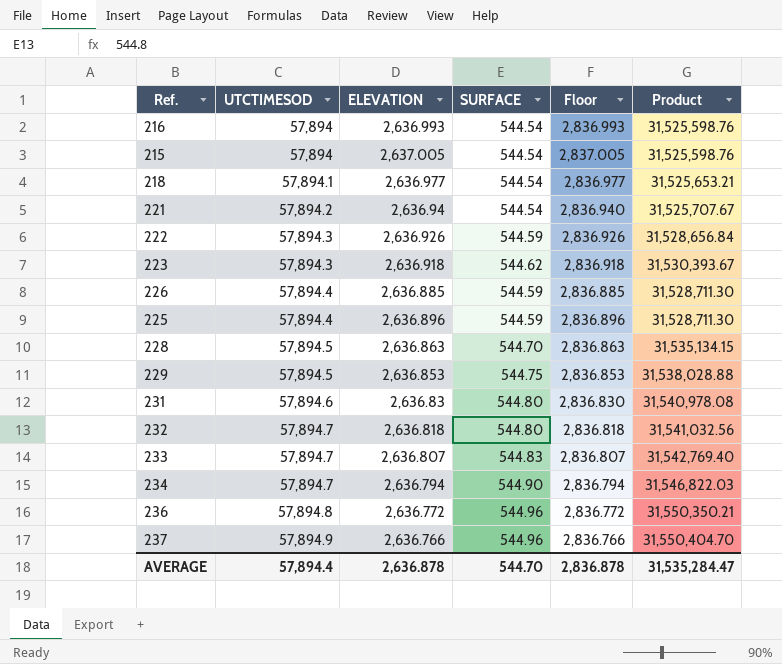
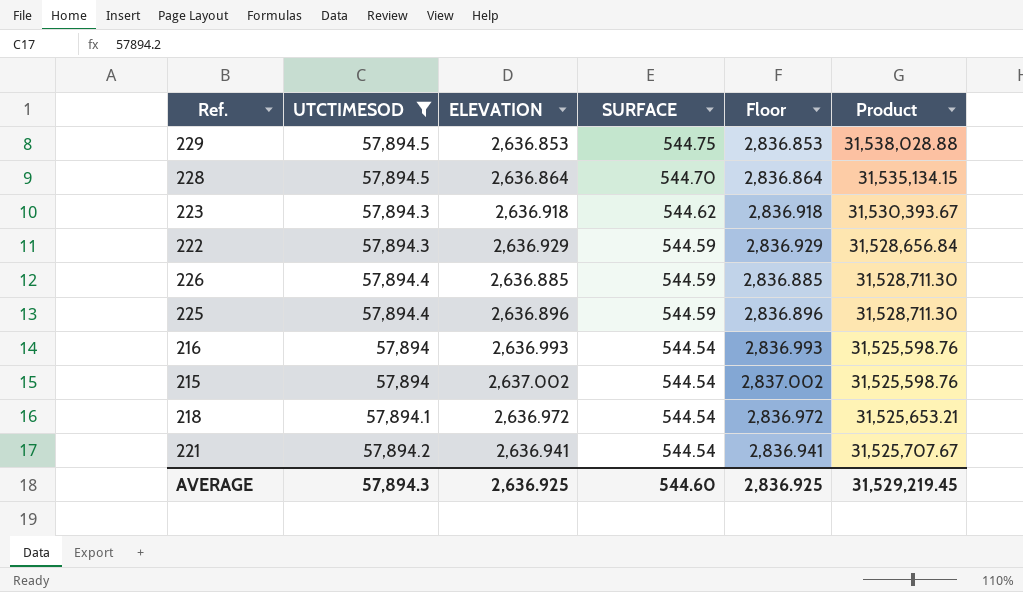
filter: none -> UTCTIMESOD <= 57,894.5
row order: UTCTIMESOD ascending -> SURFACE descending
228 | ELEVATION: 2,636.863 -> 2,636.864
228 | Floor: 2,836.863 -> 2,836.864
222 | ELEVATION: 2,636.926 -> 2,636.929
222 | Floor: 2,836.926 -> 2,836.929
215 | ELEVATION: 2,637.005 -> 2,637.002
215 | Floor: 2,837.005 -> 2,837.002
218 | ELEVATION: 2,636.977 -> 2,636.972
218 | Floor: 2,836.977 -> 2,836.972
221 | ELEVATION: 2,636.94 -> 2,636.941
221 | Floor: 2,836.940 -> 2,836.941
AVERAGE | UTCTIMESOD: 57,894.4 -> 57,894.3
AVERAGE | ELEVATION: 2,636.878 -> 2,636.925
AVERAGE | SURFACE: 544.70 -> 544.60
AVERAGE | Floor: 2,836.878 -> 2,836.925
AVERAGE | Product: 31,535,284.47 -> 31,529,219.45

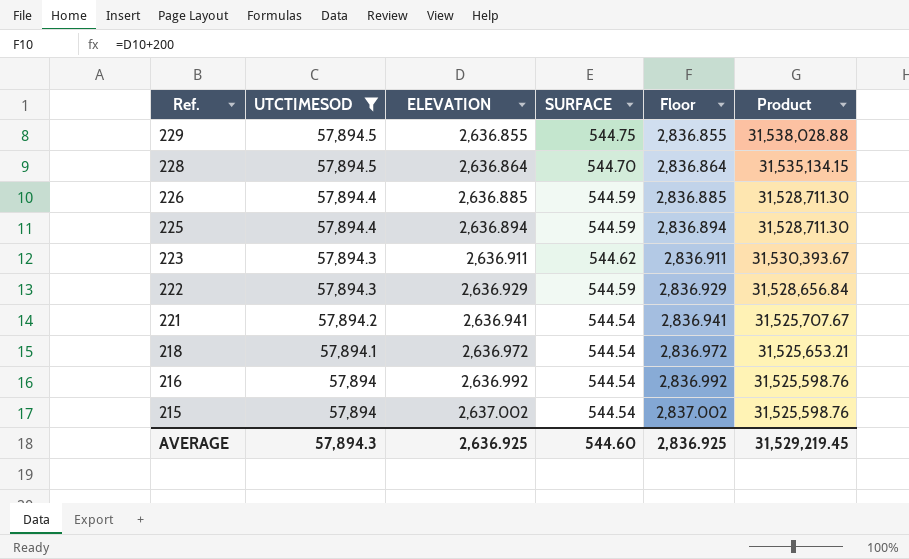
row order: SURFACE descending -> Ref. descending
229 | ELEVATION: 2,636.853 -> 2,636.855
229 | Floor: 2,836.853 -> 2,836.855
225 | ELEVATION: 2,636.896 -> 2,636.894
225 | Floor: 2,836.896 -> 2,836.894
223 | ELEVATION: 2,636.918 -> 2,636.911
223 | Floor: 2,836.918 -> 2,836.911
216 | ELEVATION: 2,636.993 -> 2,636.992
216 | Floor: 2,836.993 -> 2,836.992

